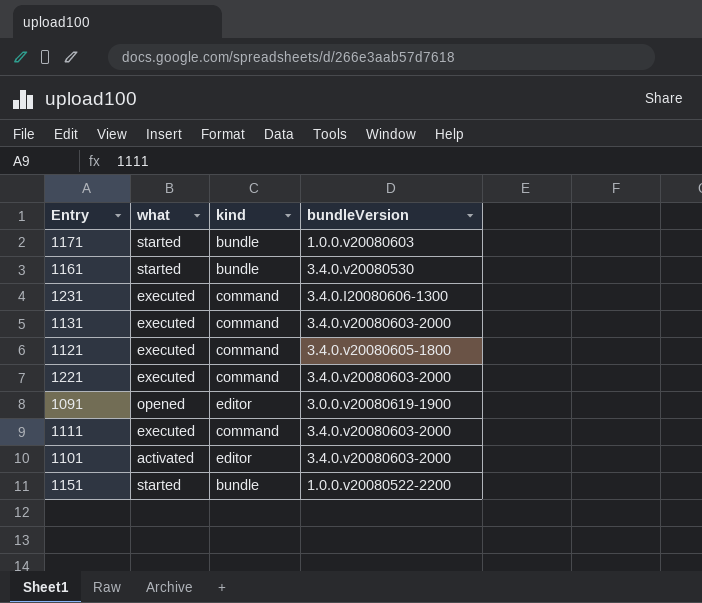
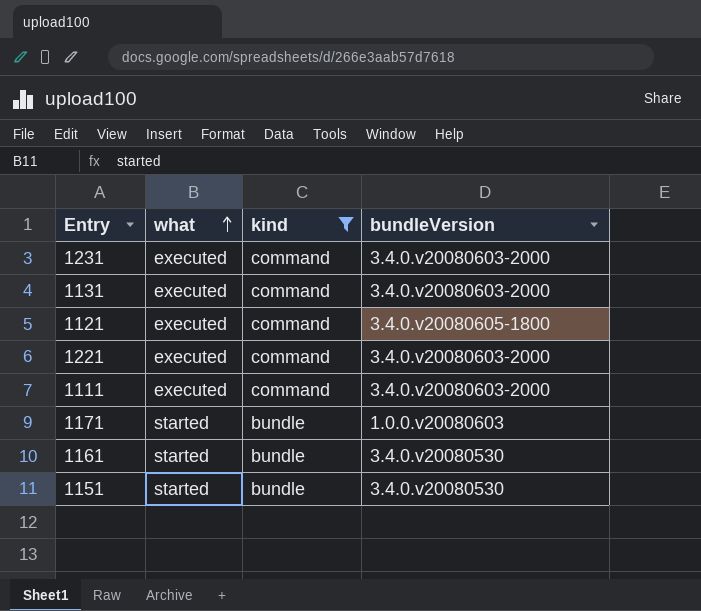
filter: none -> kind != editor
row order: none -> what ascending
1231 | bundleVersion: 3.4.0.I20080606-1300 -> 3.4.0.v20080603-2000
1151 | bundleVersion: 1.0.0.v20080522-2200 -> 3.4.0.v20080530

